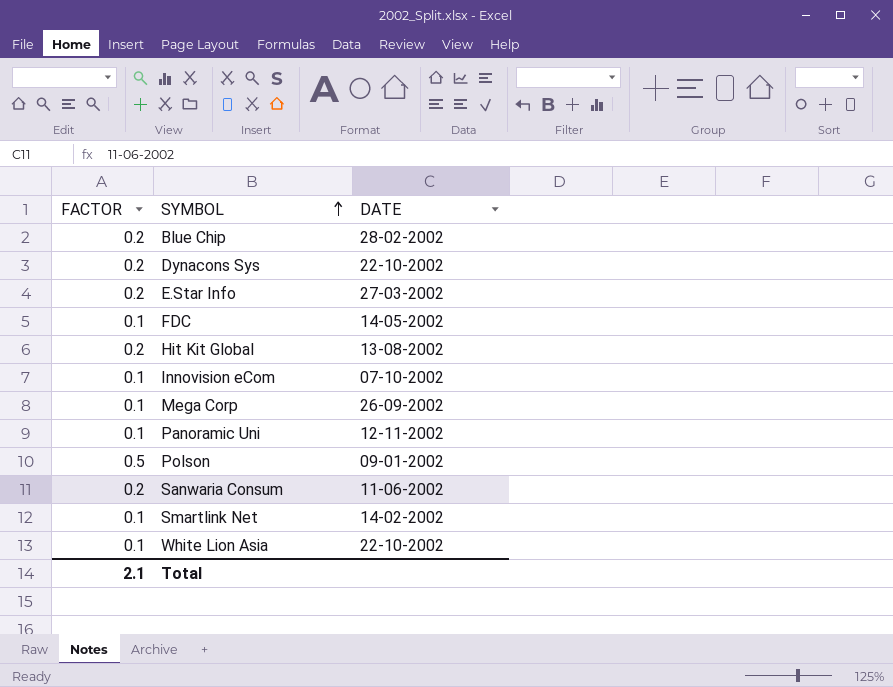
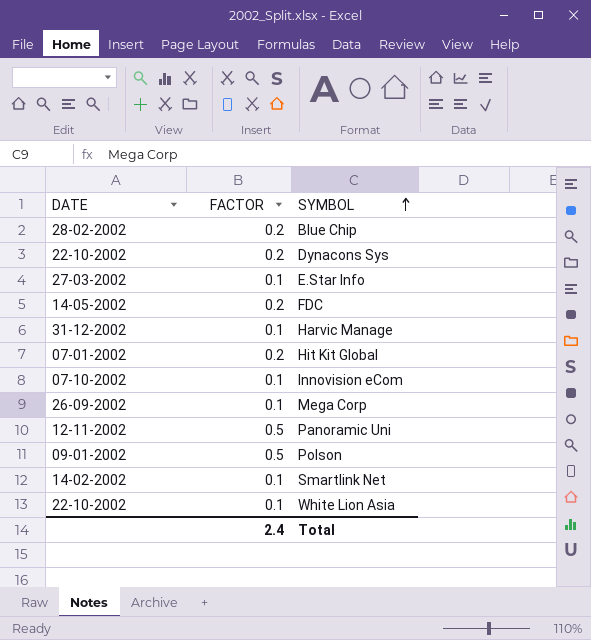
column DATE | position: 3 -> 1
row Sanwaria Consum: 0.2 | 11-06-2002 -> none
E.Star Info | FACTOR: 0.2 -> 0.1
FDC | FACTOR: 0.1 -> 0.2
row Harvic Manage: none -> 31-12-2002 | 0.1
Hit Kit Global | DATE: 13-08-2002 -> 07-01-2002
Panoramic Uni | FACTOR: 0.1 -> 0.5
Total | FACTOR: 2.1 -> 2.4

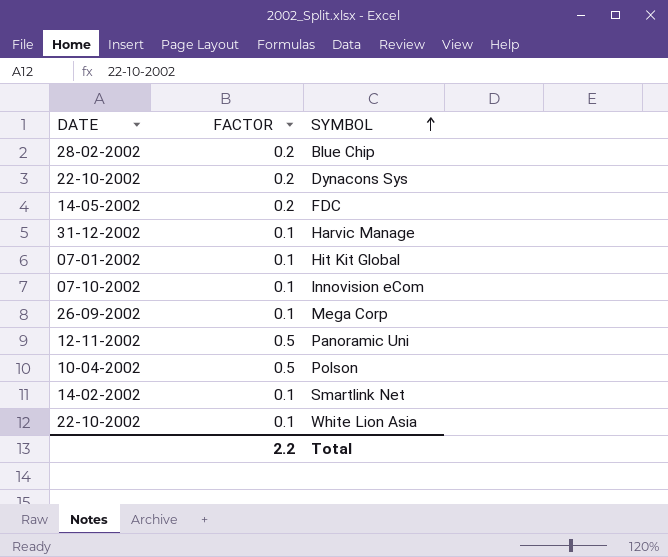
row E.Star Info: 27-03-2002 | 0.1 -> none
Hit Kit Global | FACTOR: 0.2 -> 0.1
Polson | DATE: 09-01-2002 -> 10-04-2002
Total | FACTOR: 2.4 -> 2.2

